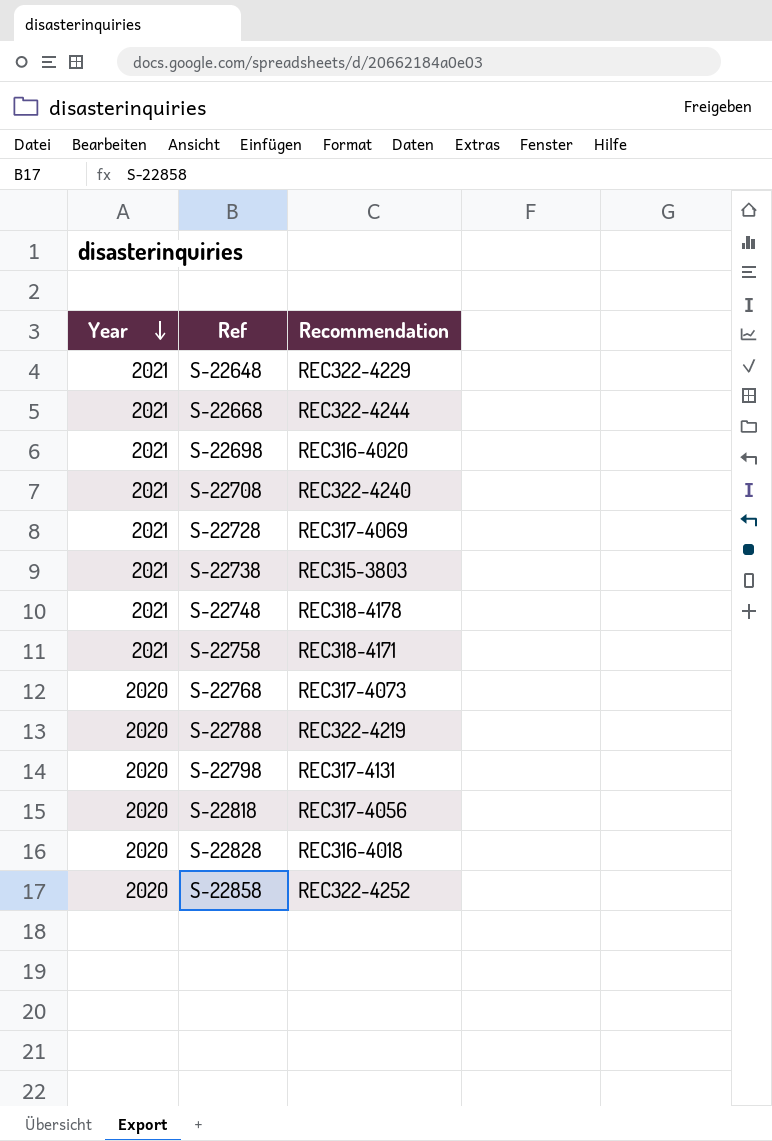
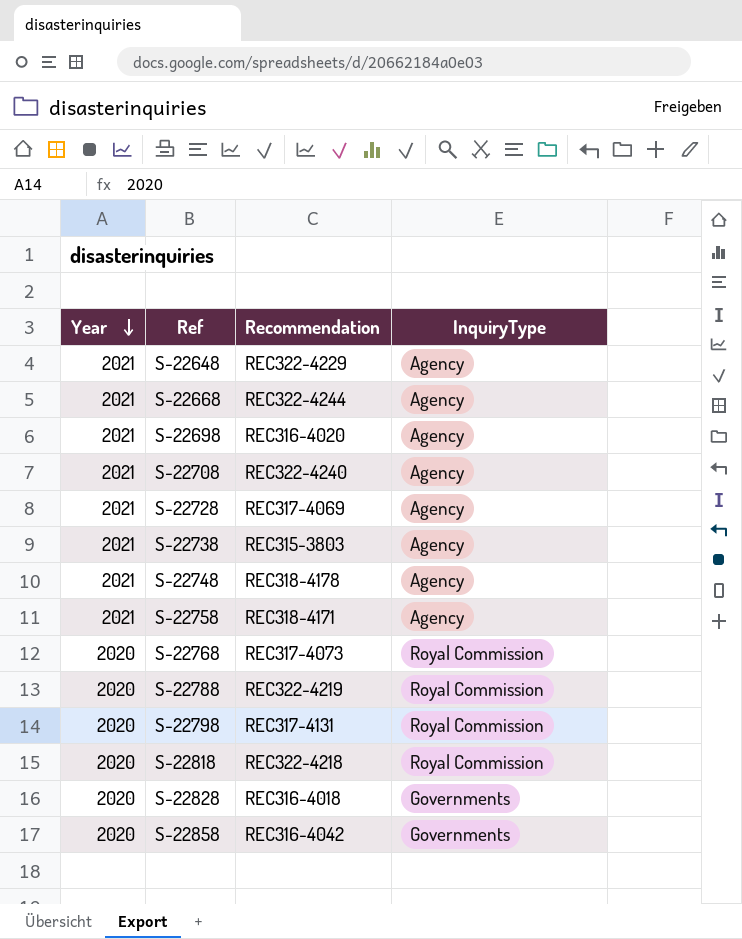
column InquiryType | position: none -> 4
S-22818 | Recommendation: REC317-4056 -> REC322-4218
S-22858 | Recommendation: REC322-4252 -> REC316-4042

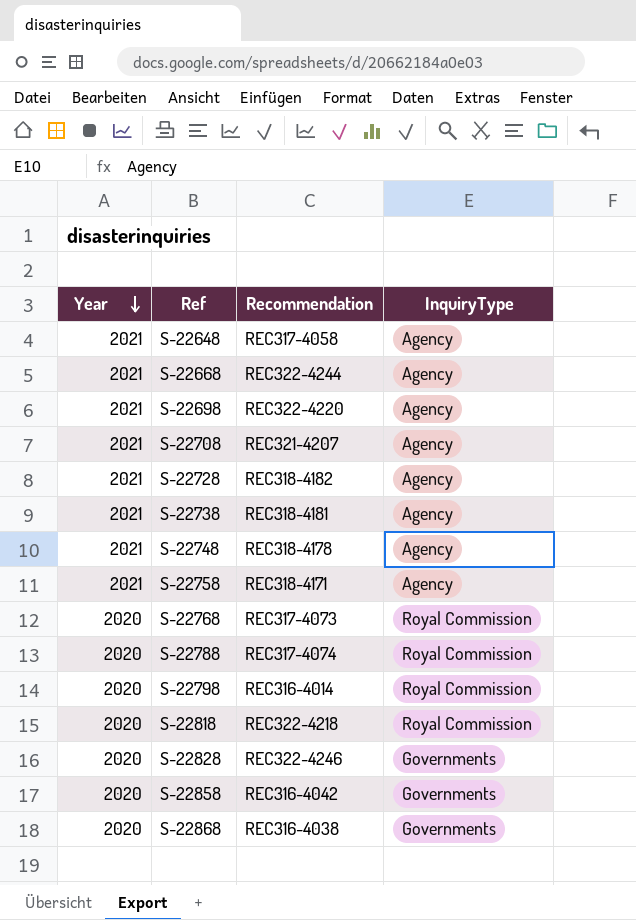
S-22648 | Recommendation: REC322-4229 -> REC317-4058
S-22698 | Recommendation: REC316-4020 -> REC322-4220
S-22708 | Recommendation: REC322-4240 -> REC321-4207
S-22728 | Recommendation: REC317-4069 -> REC318-4182
S-22738 | Recommendation: REC315-3803 -> REC318-4181
S-22788 | Recommendation: REC322-4219 -> REC317-4074
S-22798 | Recommendation: REC317-4131 -> REC316-4014
S-22828 | Recommendation: REC316-4018 -> REC322-4246
row S-22868: none -> 2020 | REC316-4038 | Governments

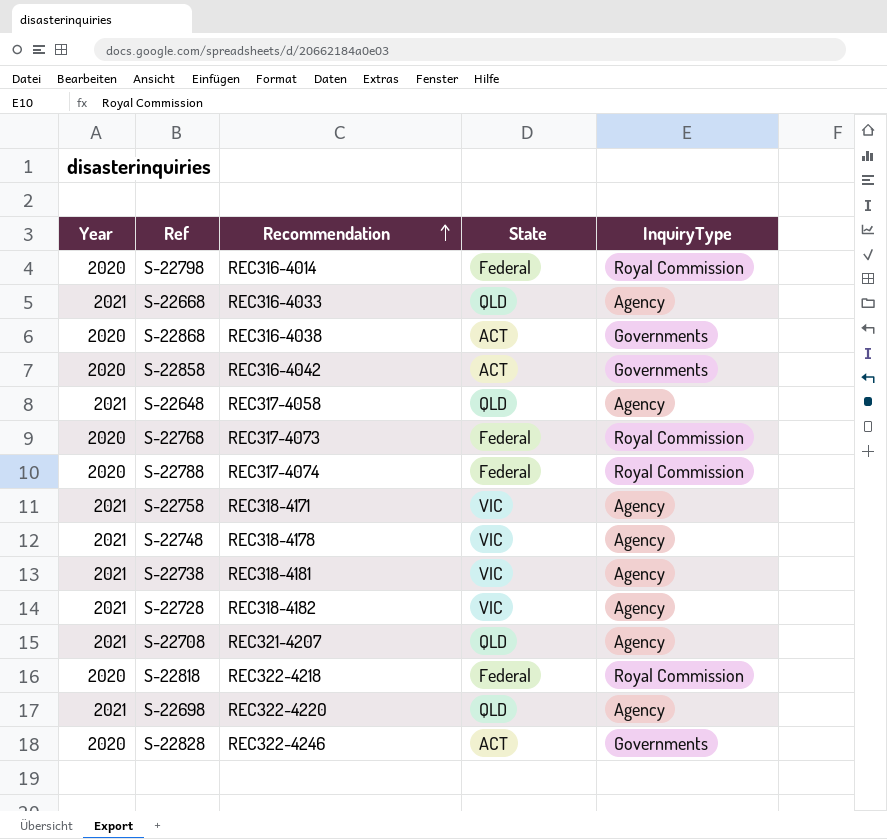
row order: Year descending -> Recommendation ascending
column State | position: none -> 4
S-22668 | Recommendation: REC322-4244 -> REC316-4033

